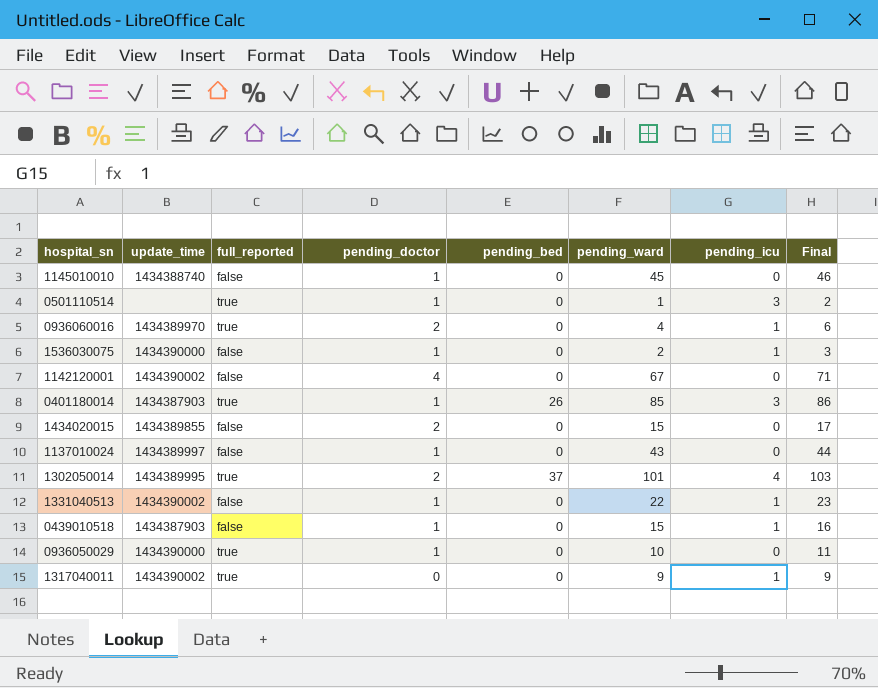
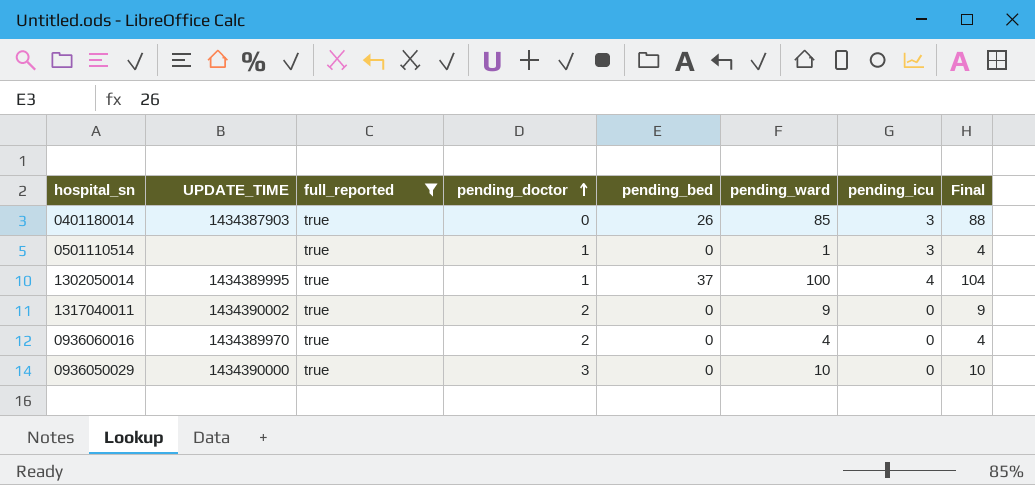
filter: none -> full_reported = true
row order: none -> pending_doctor ascending
column name: update_time -> UPDATE_TIME
column Final | formula: [pending_doctor] + [pending_ward] -> [pending_ward] + [pending_icu]
0401180014 | pending_doctor: 1 -> 0
1302050014 | pending_doctor: 2 -> 1
1302050014 | pending_ward: 101 -> 100
1317040011 | pending_doctor: 0 -> 2
1317040011 | pending_icu: 1 -> 0
0936060016 | pending_icu: 1 -> 0
0936050029 | pending_doctor: 1 -> 3

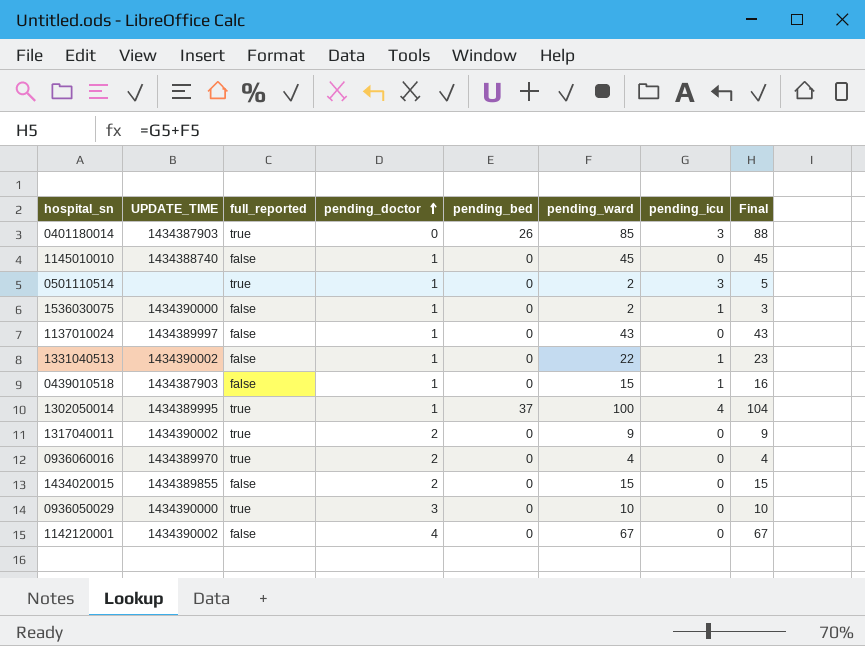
filter: full_reported = true -> none
0501110514 | pending_ward: 1 -> 2
0501110514 | Final: 4 -> 5

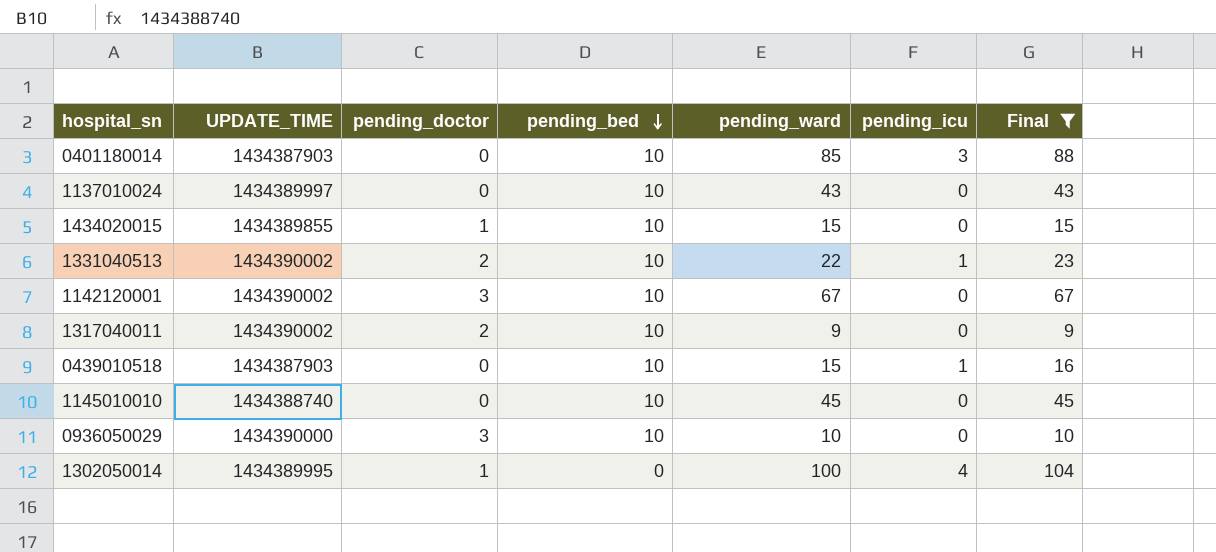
filter: none -> Final >= 9
row order: pending_doctor ascending -> pending_bed descending
column full_reported | position: 3 -> none
0401180014 | pending_bed: 26 -> 10
1137010024 | pending_doctor: 1 -> 0
1137010024 | pending_bed: 0 -> 10
1434020015 | pending_doctor: 2 -> 1
1434020015 | pending_bed: 0 -> 10
1331040513 | pending_doctor: 1 -> 2
1331040513 | pending_bed: 0 -> 10
1142120001 | pending_doctor: 4 -> 3
1142120001 | pending_bed: 0 -> 10
1317040011 | pending_bed: 0 -> 10
0439010518 | pending_doctor: 1 -> 0
0439010518 | pending_bed: 0 -> 10
1145010010 | pending_doctor: 1 -> 0
1145010010 | pending_bed: 0 -> 10
0936050029 | pending_bed: 0 -> 10
1302050014 | pending_bed: 37 -> 0

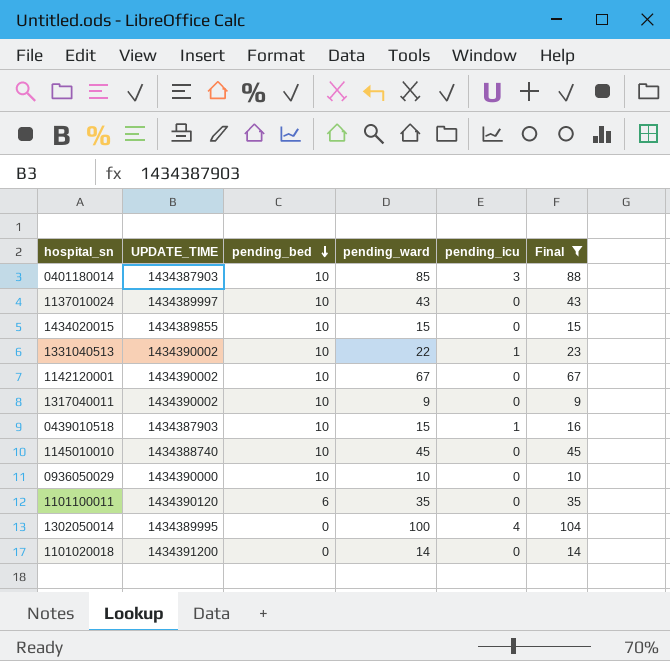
column pending_doctor | position: 3 -> none
row 1101100011: none -> 1434390120 | 6 | 35 | 0 | 35
row 1101020018: none -> 1434391200 | 0 | 14 | 0 | 14

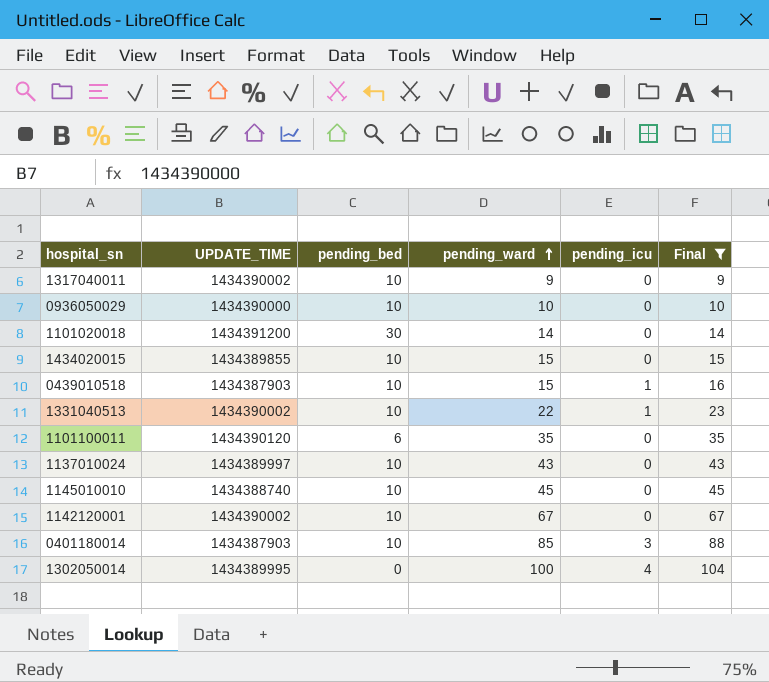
row order: pending_bed descending -> pending_ward ascending
1101020018 | pending_bed: 0 -> 30

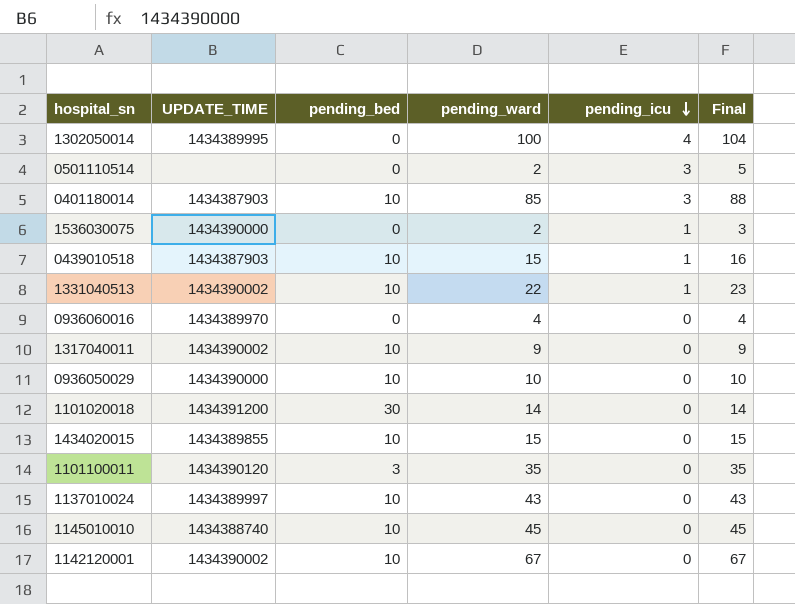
filter: Final >= 9 -> none
row order: pending_ward ascending -> pending_icu descending
1101100011 | pending_bed: 6 -> 3

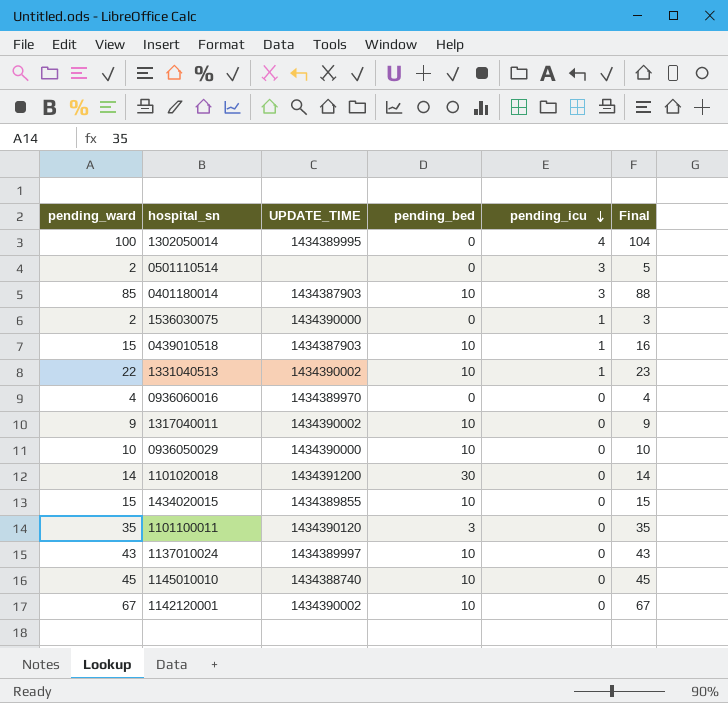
column pending_ward | position: 4 -> 1

